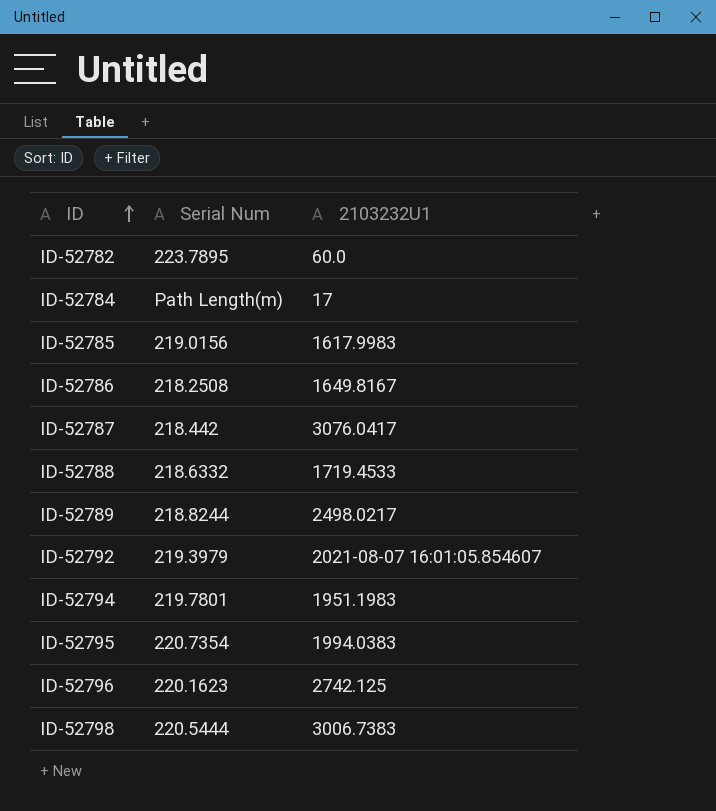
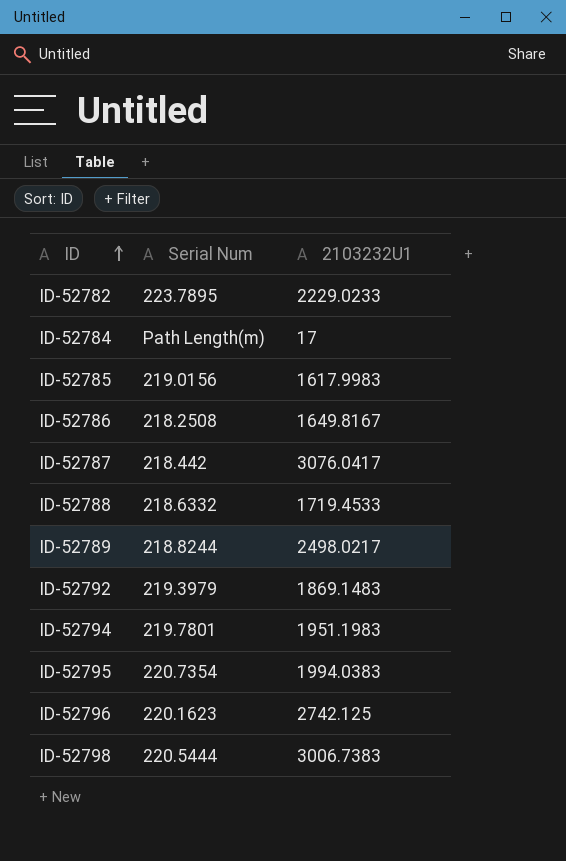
ID-52782 | 2103232U1: 60.0 -> 2229.0233
ID-52792 | 2103232U1: 2021-08-07 16:01:05.854607 -> 1869.1483

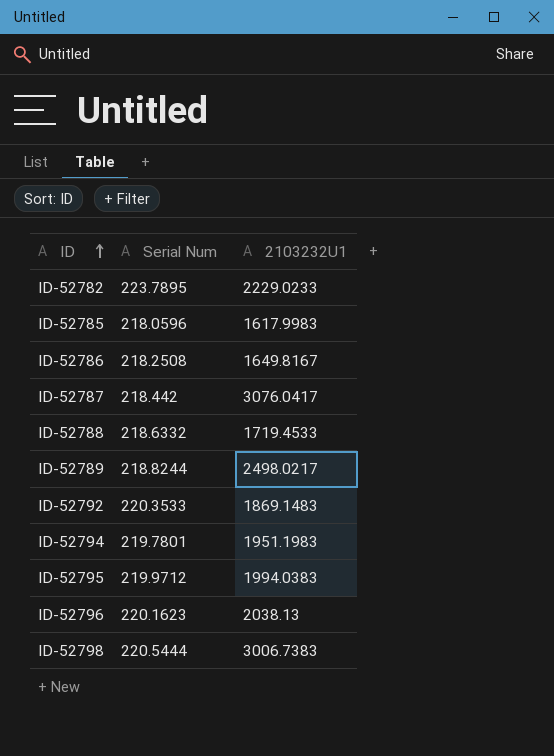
row ID-52784: Path Length(m) | 17 -> none
ID-52785 | Serial Num: 219.0156 -> 218.0596
ID-52792 | Serial Num: 219.3979 -> 220.3533
ID-52795 | Serial Num: 220.7354 -> 219.9712
ID-52796 | 2103232U1: 2742.125 -> 2038.13

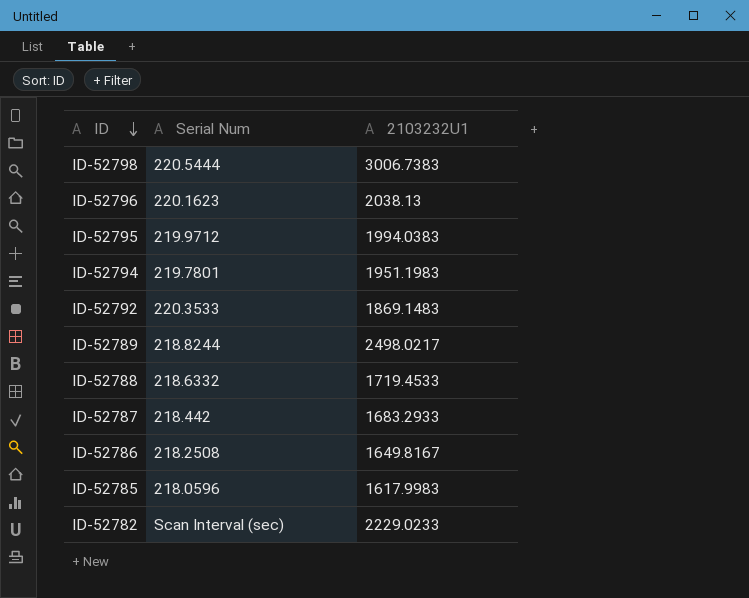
row order: ID ascending -> ID descending
ID-52787 | 2103232U1: 3076.0417 -> 1683.2933
ID-52782 | Serial Num: 223.7895 -> Scan Interval (sec)

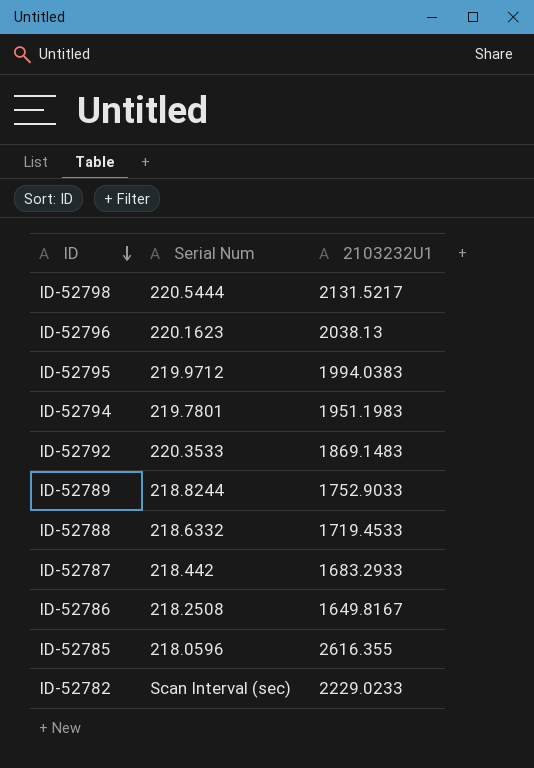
ID-52798 | 2103232U1: 3006.7383 -> 2131.5217
ID-52789 | 2103232U1: 2498.0217 -> 1752.9033
ID-52785 | 2103232U1: 1617.9983 -> 2616.355

